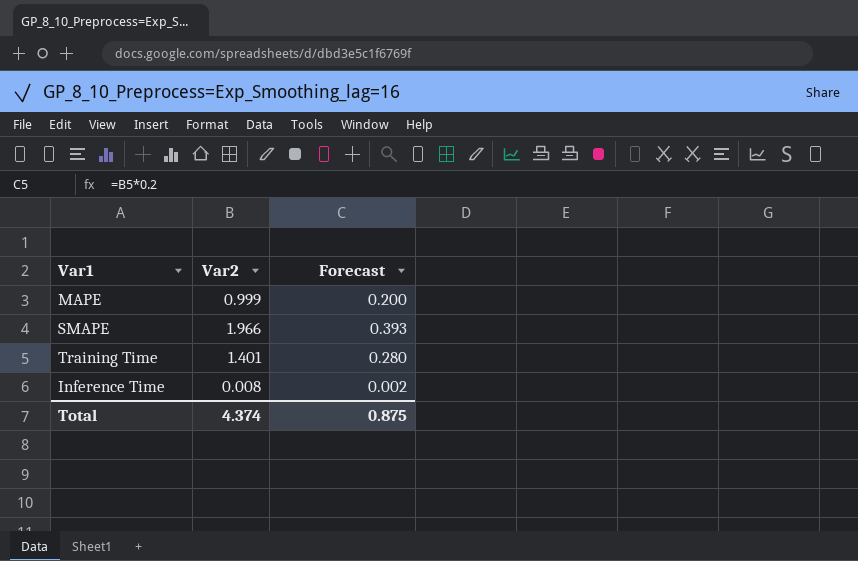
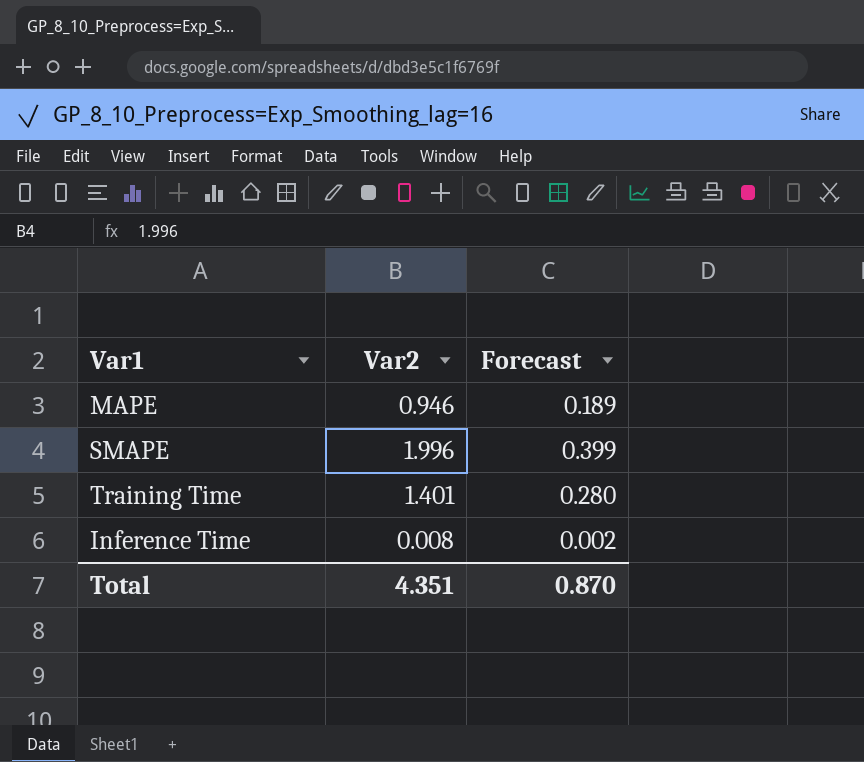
MAPE | Var2: 0.999 -> 0.946
MAPE | Forecast: 0.200 -> 0.189
SMAPE | Var2: 1.966 -> 1.996
SMAPE | Forecast: 0.393 -> 0.399
Total | Var2: 4.374 -> 4.351
Total | Forecast: 0.875 -> 0.870

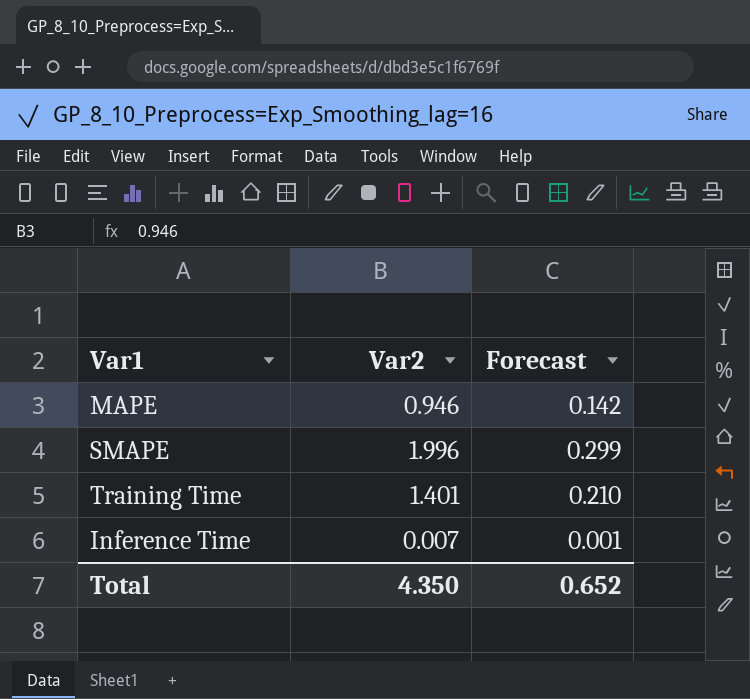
column Forecast | formula: [Var2] * 0.2 -> [Var2] * 0.15
Inference Time | Var2: 0.008 -> 0.007
Total | Var2: 4.351 -> 4.350
Total | Forecast: 0.870 -> 0.652

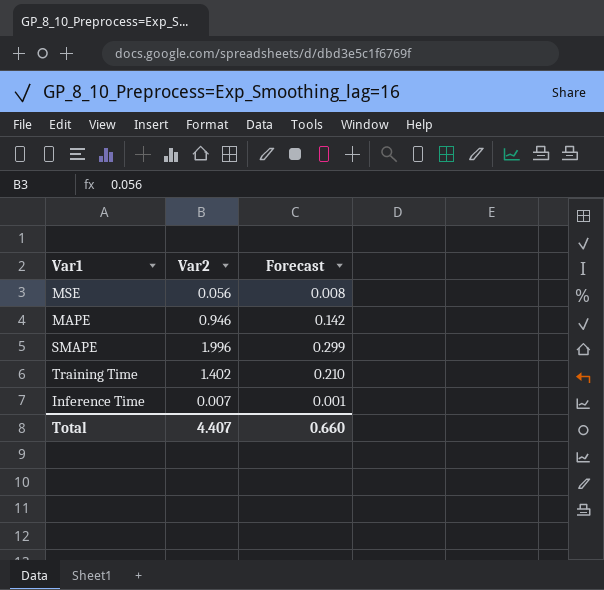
row MSE: none -> 0.056 | 0.008
Training Time | Var2: 1.401 -> 1.402
Total | Var2: 4.350 -> 4.407
Total | Forecast: 0.652 -> 0.660

